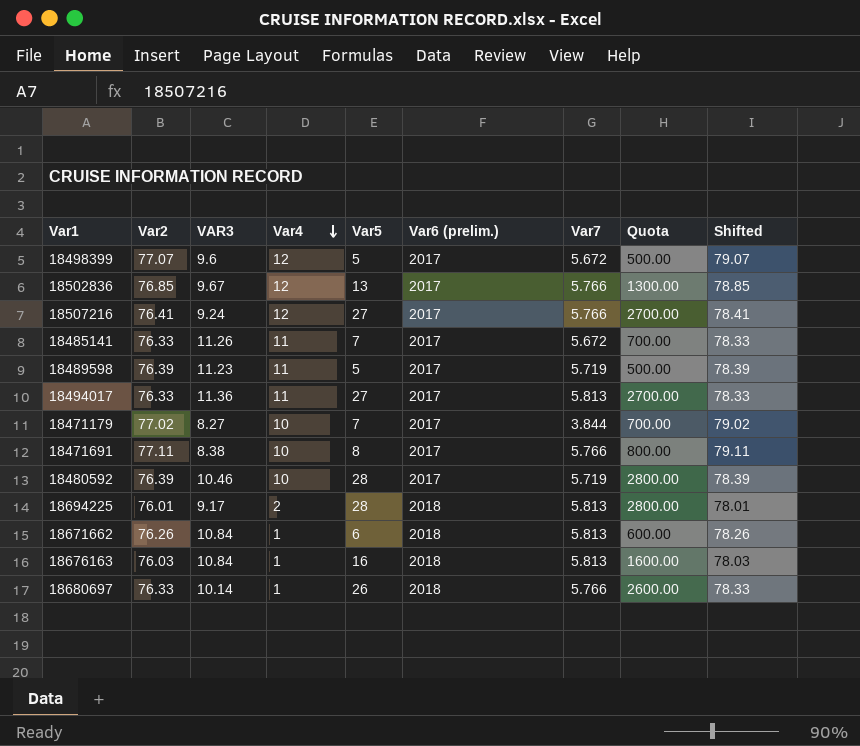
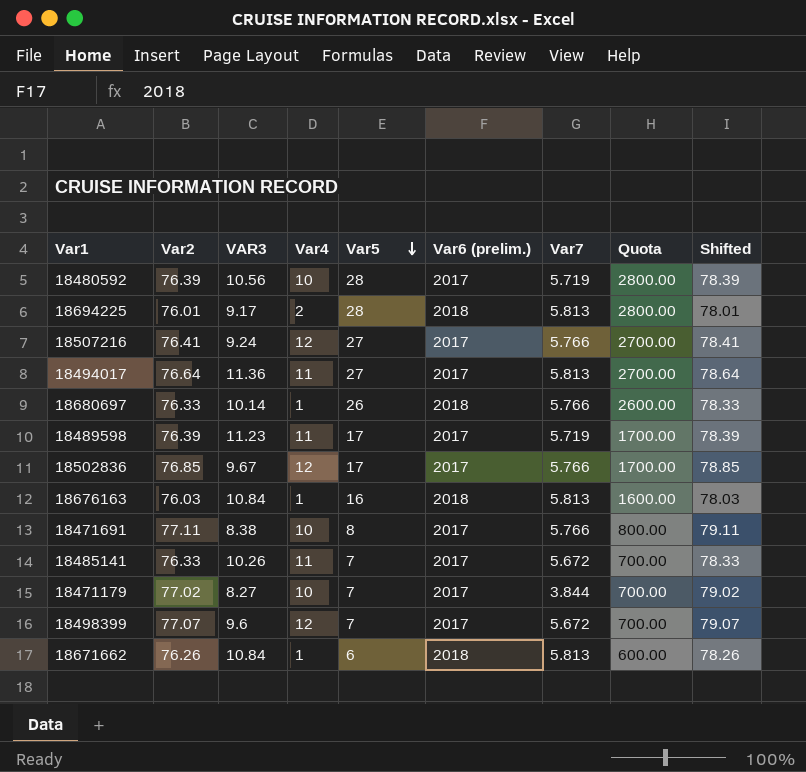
row order: Var4 descending -> Var5 descending
18480592 | VAR3: 10.46 -> 10.56
18494017 | Var2: 76.33 -> 76.64
18494017 | Shifted: 78.33 -> 78.64
18489598 | Var5: 5 -> 17
18489598 | Quota: 500.00 -> 1700.00
18502836 | Var5: 13 -> 17
18502836 | Quota: 1300.00 -> 1700.00
18485141 | VAR3: 11.26 -> 10.26
18498399 | Var5: 5 -> 7
18498399 | Quota: 500.00 -> 700.00

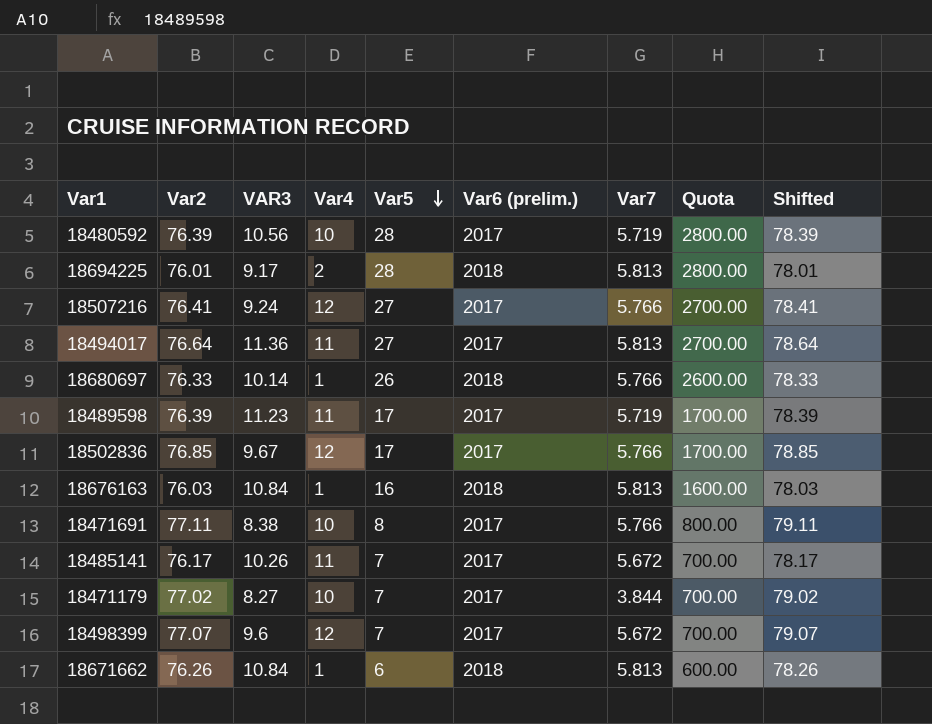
18485141 | Var2: 76.33 -> 76.17
18485141 | Shifted: 78.33 -> 78.17

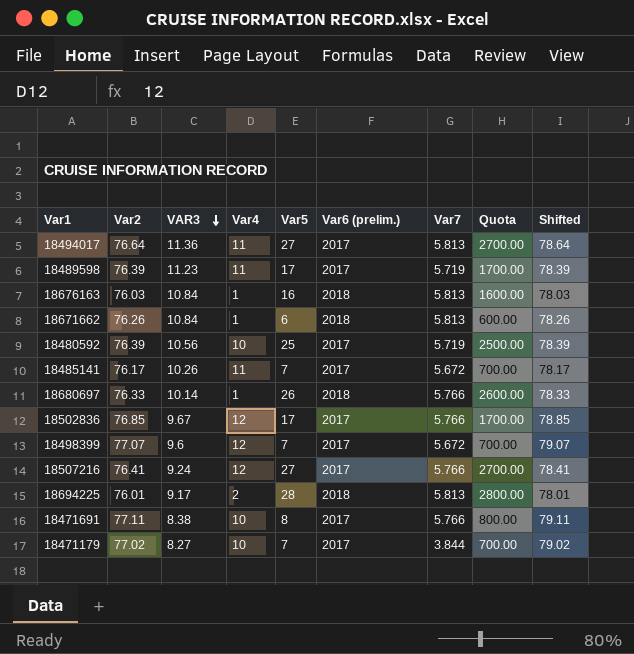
row order: Var5 descending -> VAR3 descending
18480592 | Var5: 28 -> 25
18480592 | Quota: 2800.00 -> 2500.00

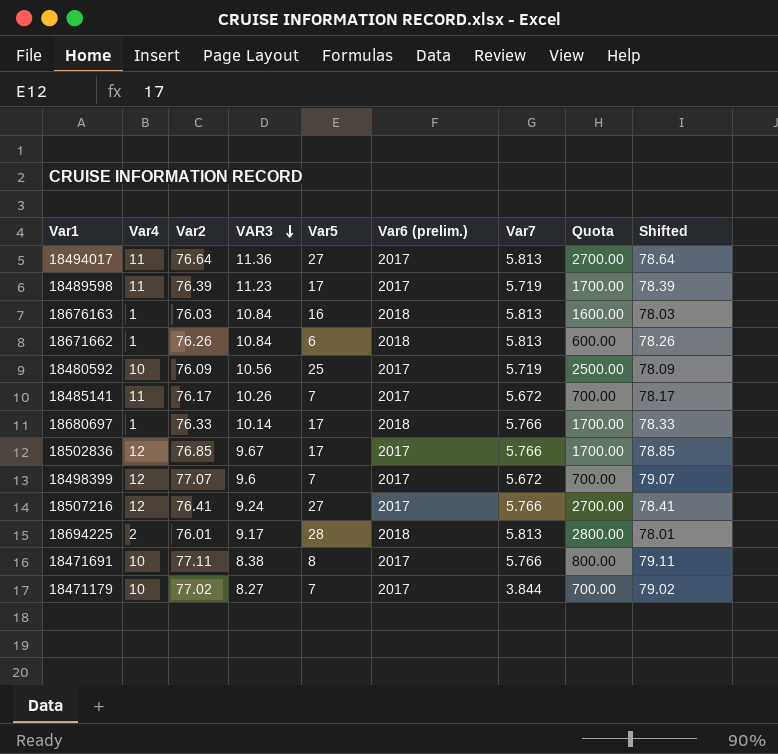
column Var4 | position: 4 -> 2
18480592 | Var2: 76.39 -> 76.09
18480592 | Shifted: 78.39 -> 78.09
18680697 | Var5: 26 -> 17
18680697 | Quota: 2600.00 -> 1700.00

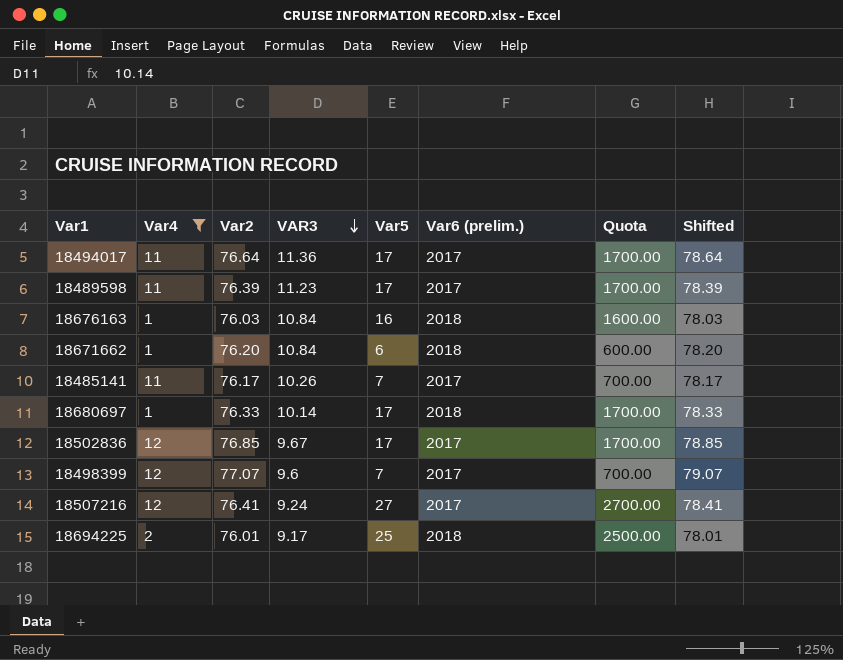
filter: none -> Var4 != 10
column Var7 | position: 7 -> none
18494017 | Var5: 27 -> 17
18494017 | Quota: 2700.00 -> 1700.00
18671662 | Var2: 76.26 -> 76.20
18671662 | Shifted: 78.26 -> 78.20
18694225 | Var5: 28 -> 25
18694225 | Quota: 2800.00 -> 2500.00

